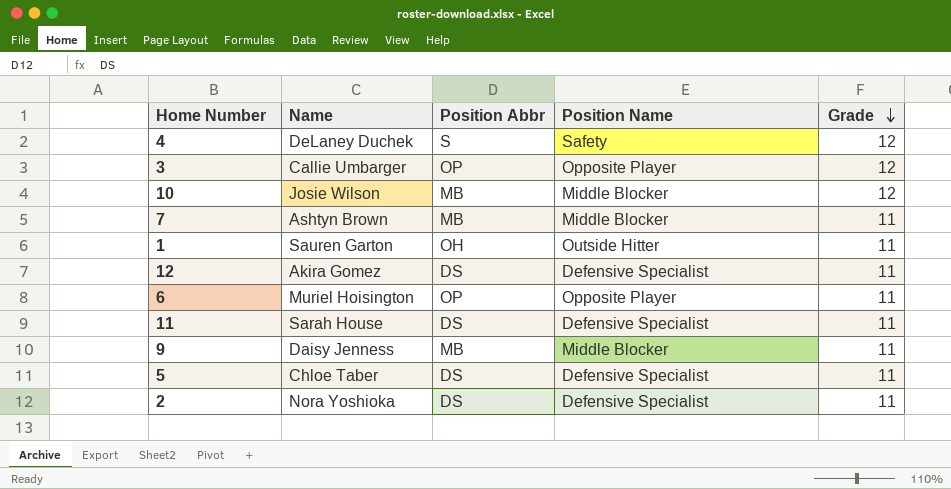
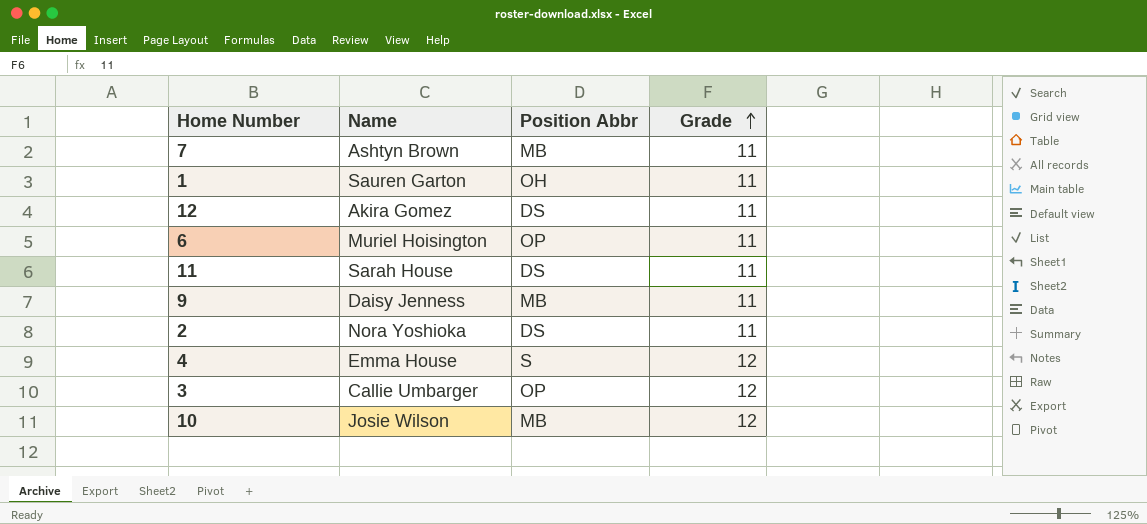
row order: Grade descending -> Grade ascending
column Position Name | position: 4 -> none
row 5: Chloe Taber | DS | Defensive Specialist | 11 -> none
4 | Name: DeLaney Duchek -> Emma House

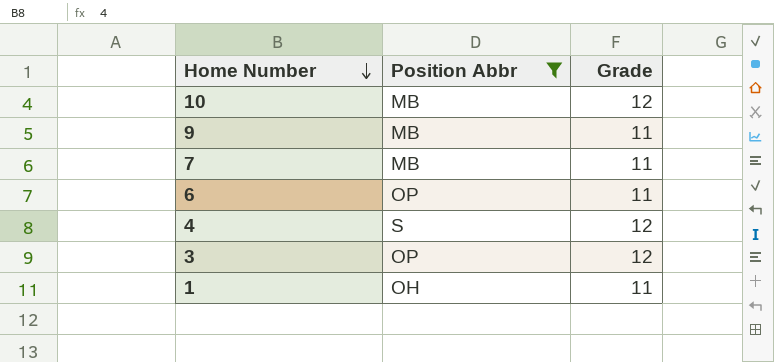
filter: none -> Position Abbr != DS
row order: Grade ascending -> Home Number descending
column Name | position: 2 -> none

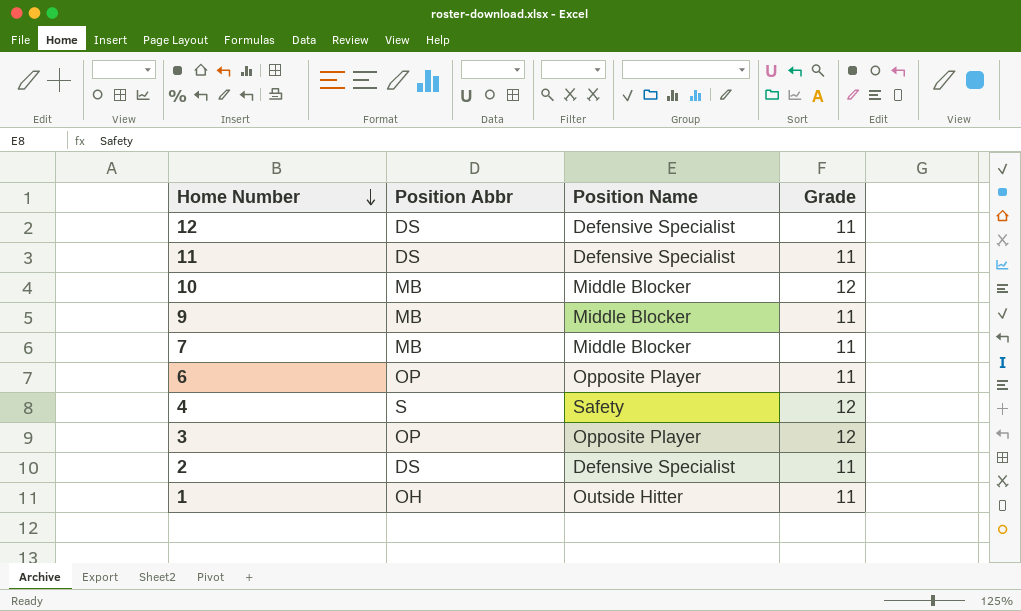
filter: Position Abbr != DS -> none
column Position Name | position: none -> 3

